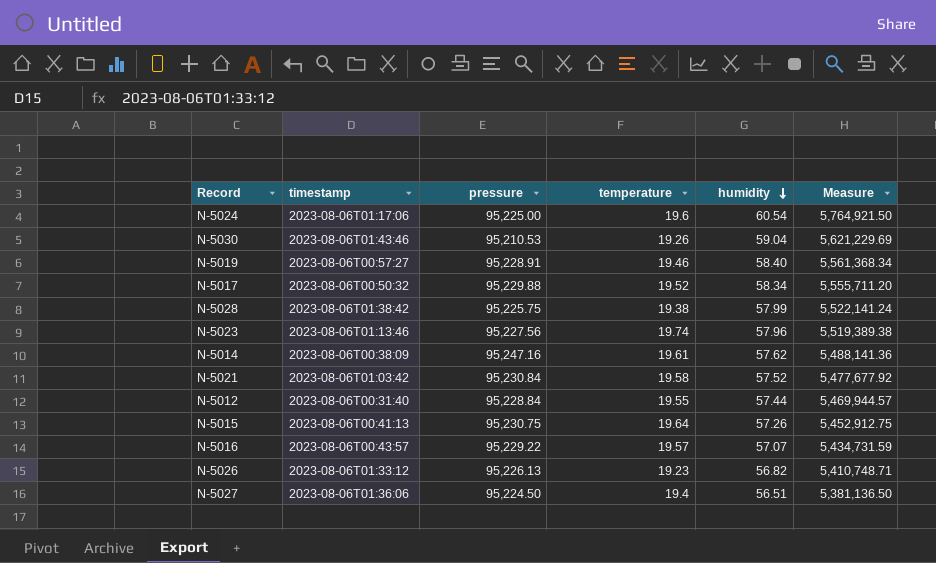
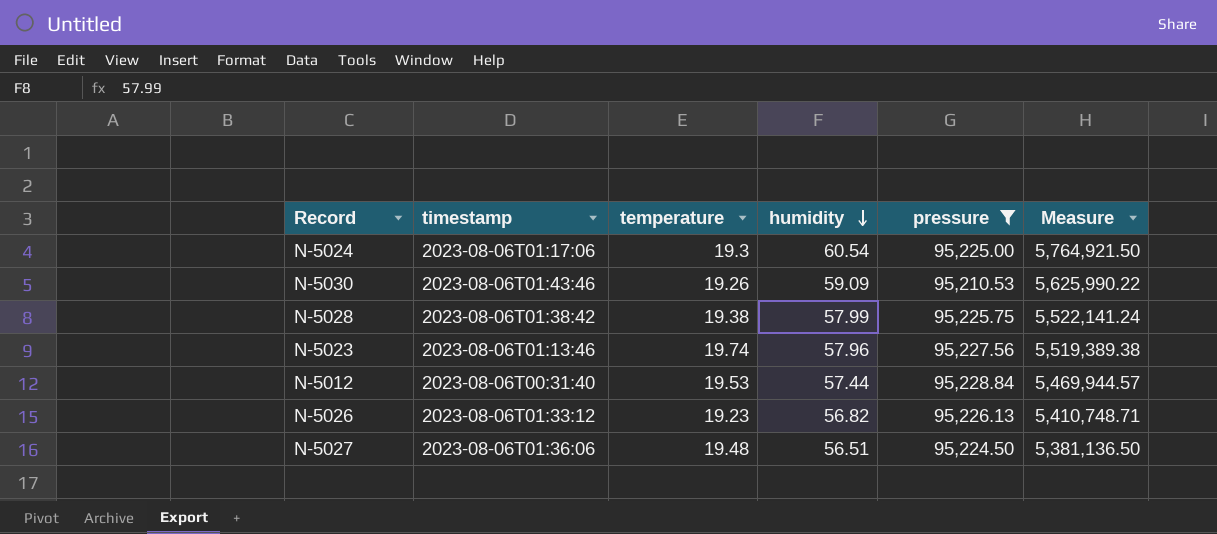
filter: none -> pressure <= 95,228.84
column pressure | position: 3 -> 5
N-5024 | temperature: 19.6 -> 19.3
N-5030 | humidity: 59.04 -> 59.09
N-5030 | Measure: 5,621,229.69 -> 5,625,990.22
N-5012 | temperature: 19.55 -> 19.53
N-5027 | temperature: 19.4 -> 19.48

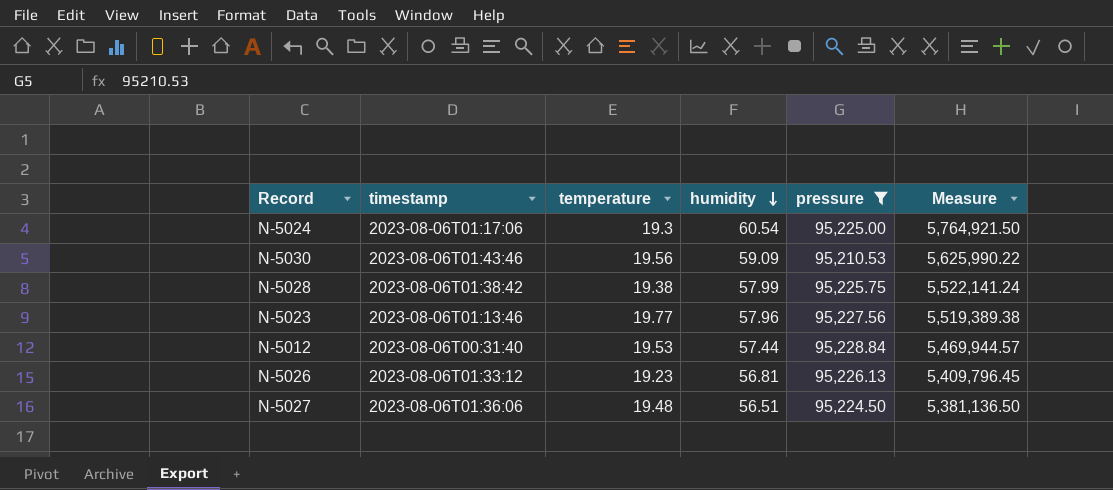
N-5030 | temperature: 19.26 -> 19.56
N-5023 | temperature: 19.74 -> 19.77
N-5026 | humidity: 56.82 -> 56.81
N-5026 | Measure: 5,410,748.71 -> 5,409,796.45

